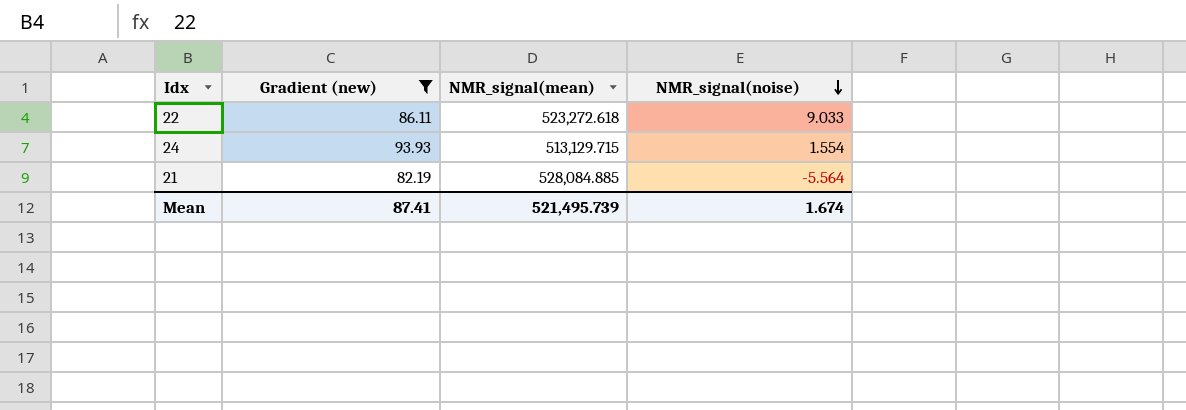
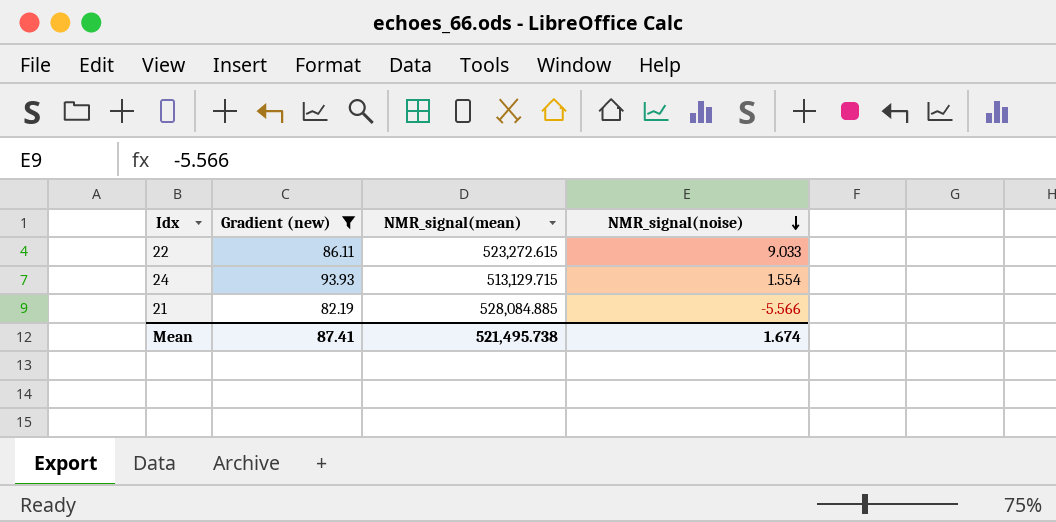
22 | NMR_signal(mean): 523,272.618 -> 523,272.615
21 | NMR_signal(noise): -5.564 -> -5.566
Mean | NMR_signal(mean): 521,495.739 -> 521,495.738

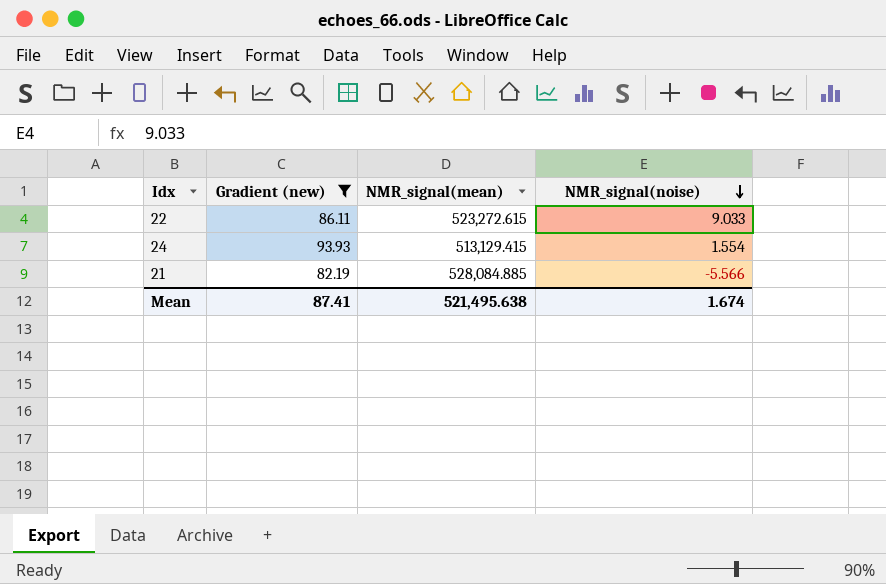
24 | NMR_signal(mean): 513,129.715 -> 513,129.415
Mean | NMR_signal(mean): 521,495.738 -> 521,495.638

